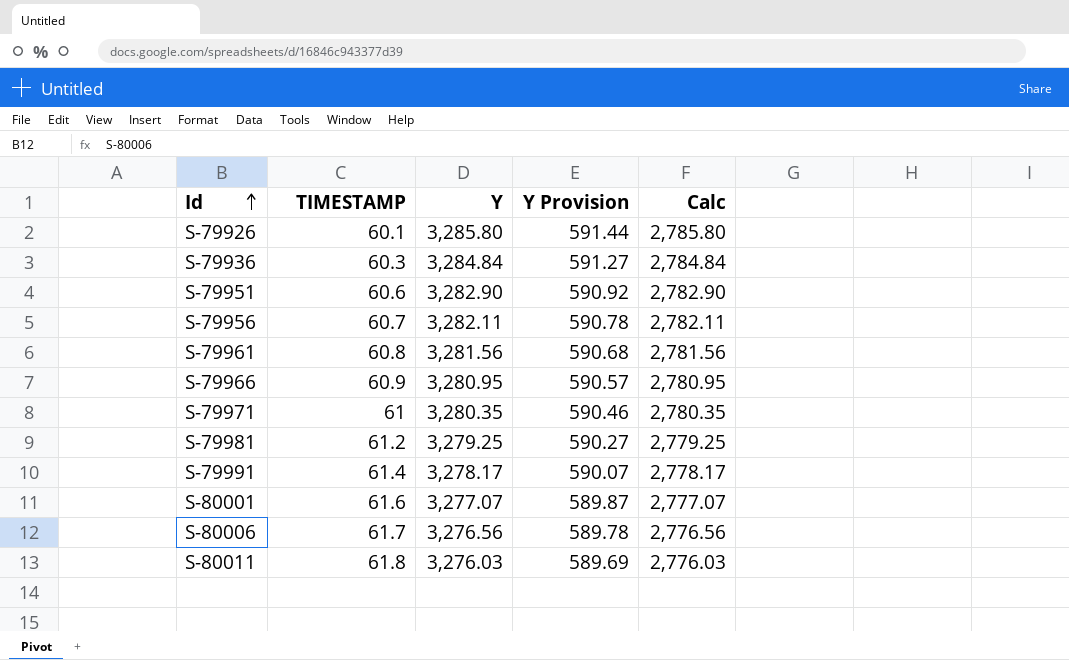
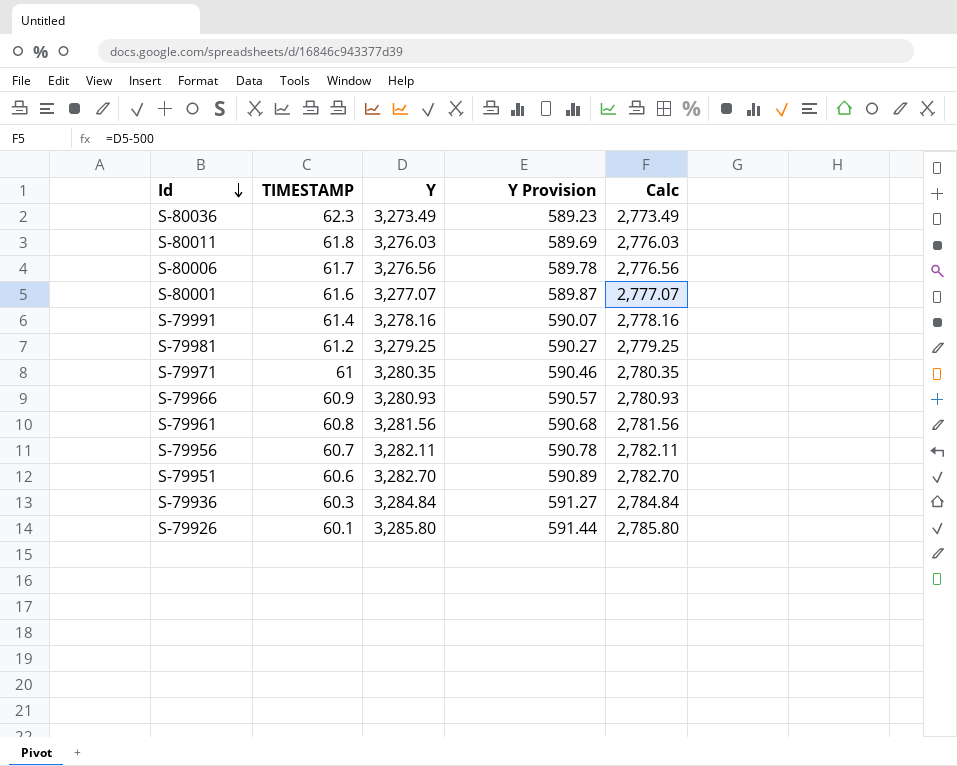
row order: Id ascending -> Id descending
row S-80036: none -> 62.3 | 3,273.49 | 589.23 | 2,773.49
S-79991 | Y: 3,278.17 -> 3,278.16
S-79991 | Calc: 2,778.17 -> 2,778.16
S-79966 | Y: 3,280.95 -> 3,280.93
S-79966 | Calc: 2,780.95 -> 2,780.93
S-79951 | Y: 3,282.90 -> 3,282.70
S-79951 | Y Provision: 590.92 -> 590.89
S-79951 | Calc: 2,782.90 -> 2,782.70

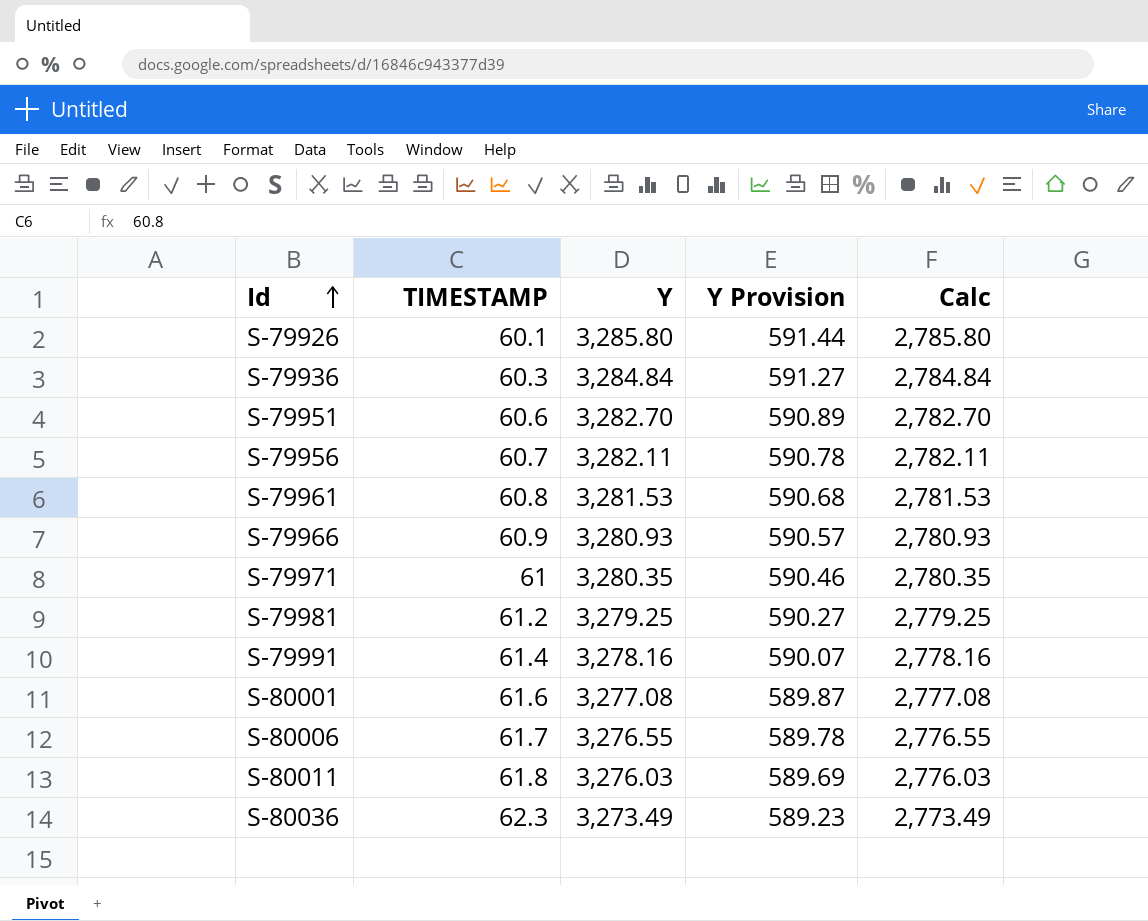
row order: Id descending -> Id ascending
S-79961 | Y: 3,281.56 -> 3,281.53
S-79961 | Calc: 2,781.56 -> 2,781.53
S-80001 | Y: 3,277.07 -> 3,277.08
S-80001 | Calc: 2,777.07 -> 2,777.08
S-80006 | Y: 3,276.56 -> 3,276.55
S-80006 | Calc: 2,776.56 -> 2,776.55

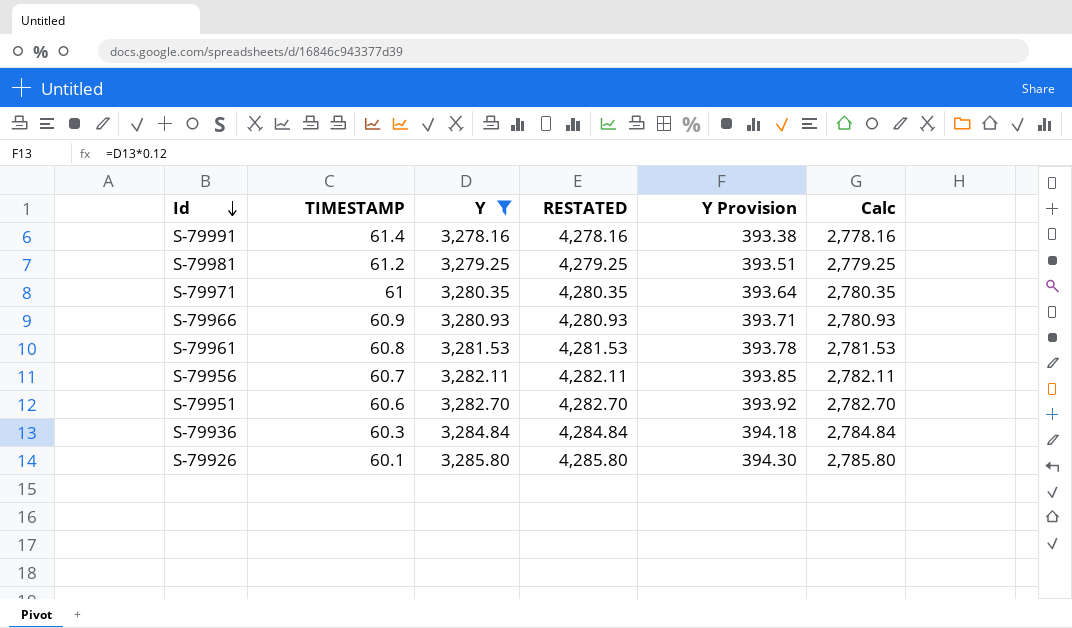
filter: none -> Y >= 3,278.16
row order: Id ascending -> Id descending
column RESTATED | formula: none -> [Y] + 1000
column Y Provision | formula: [Y] * 0.18 -> [Y] * 0.12

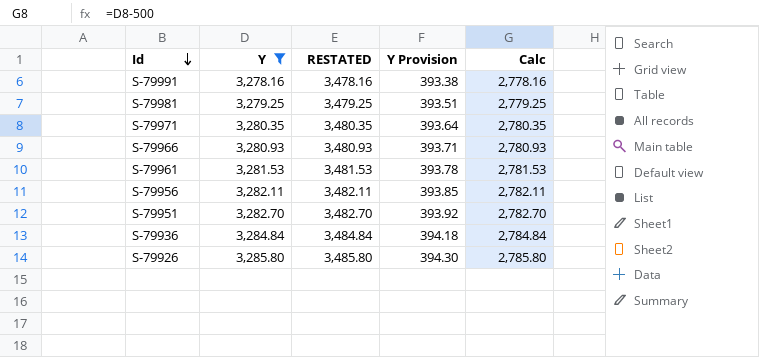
column TIMESTAMP | position: 2 -> none
column RESTATED | formula: [Y] + 1000 -> [Y] + 200

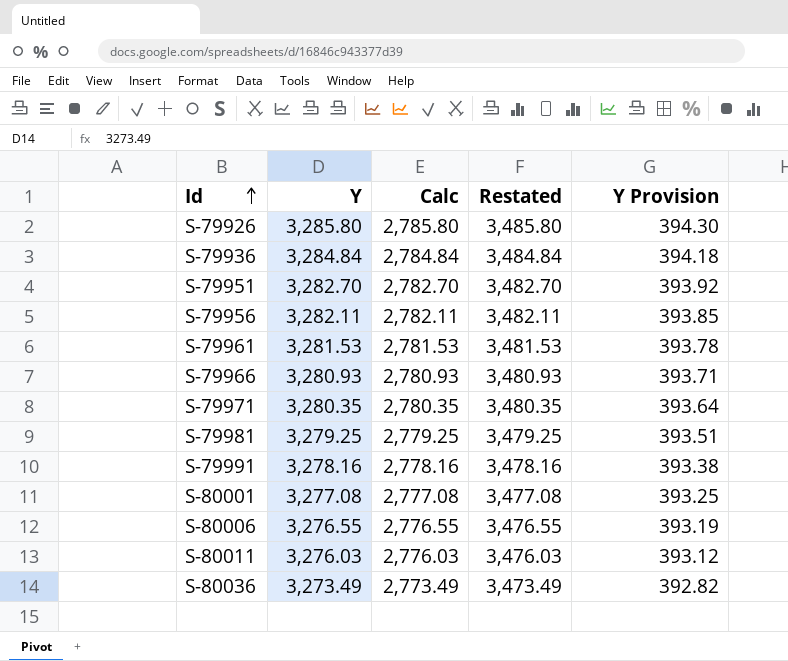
filter: Y >= 3,278.16 -> none
row order: Id descending -> Id ascending
column Calc | position: 5 -> 3
column name: RESTATED -> Restated

